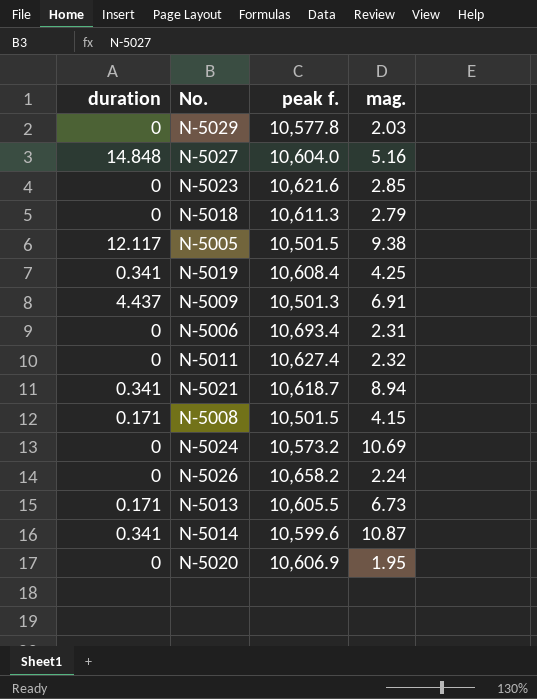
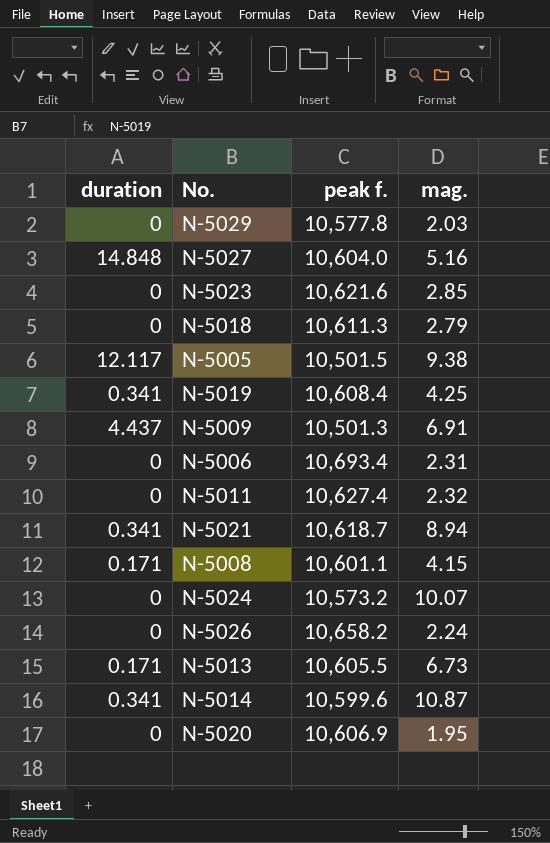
N-5008 | peak f.: 10,501.5 -> 10,601.1
N-5024 | mag.: 10.69 -> 10.07

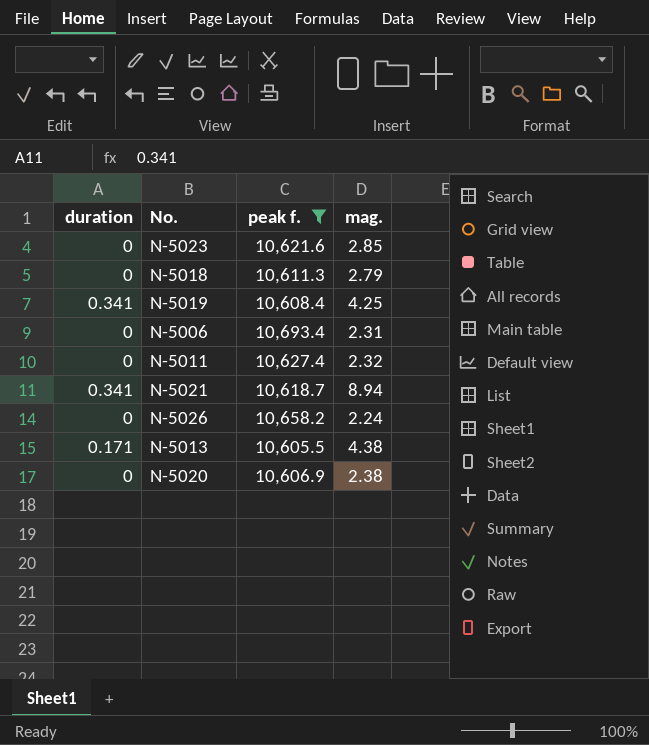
filter: none -> peak f. >= 10,605.5
N-5013 | mag.: 6.73 -> 4.38
N-5020 | mag.: 1.95 -> 2.38

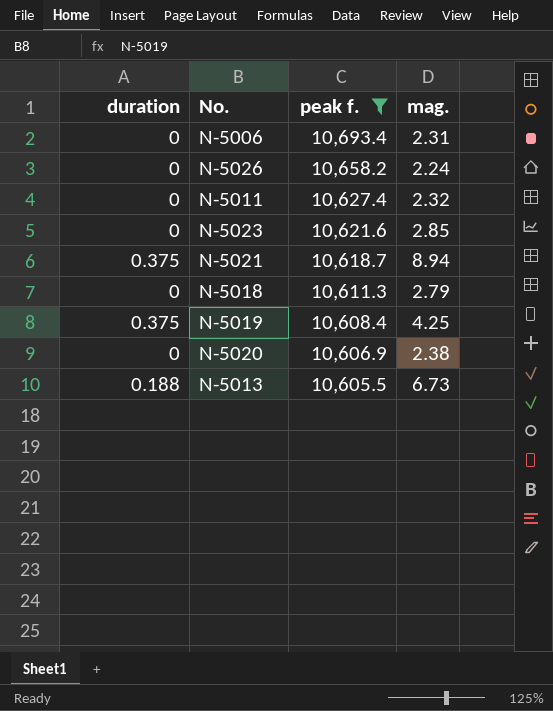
row order: none -> peak f. descending
N-5021 | duration: 0.341 -> 0.375
N-5019 | duration: 0.341 -> 0.375
N-5013 | duration: 0.171 -> 0.188
N-5013 | mag.: 4.38 -> 6.73

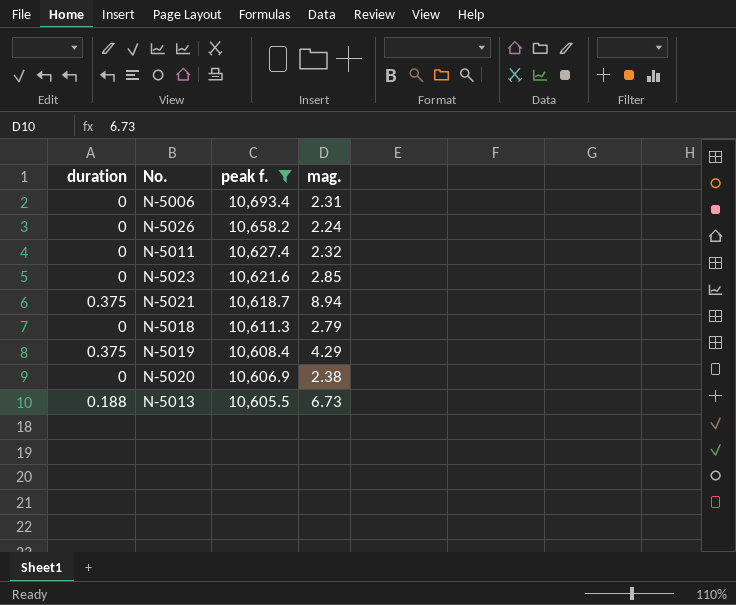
N-5019 | mag.: 4.25 -> 4.29

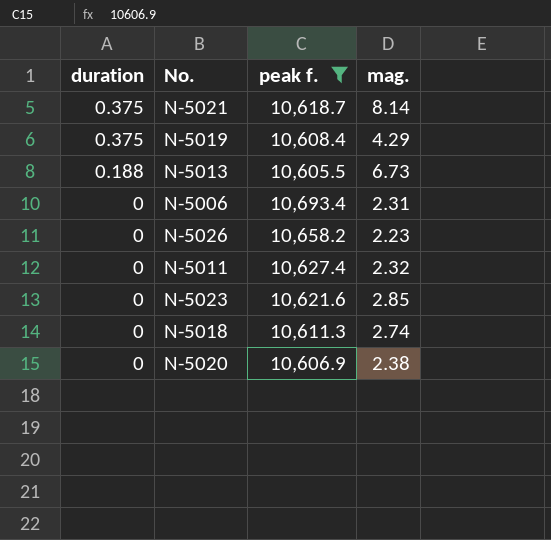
row order: peak f. descending -> duration descending
N-5021 | mag.: 8.94 -> 8.14
N-5026 | mag.: 2.24 -> 2.23
N-5018 | mag.: 2.79 -> 2.74

